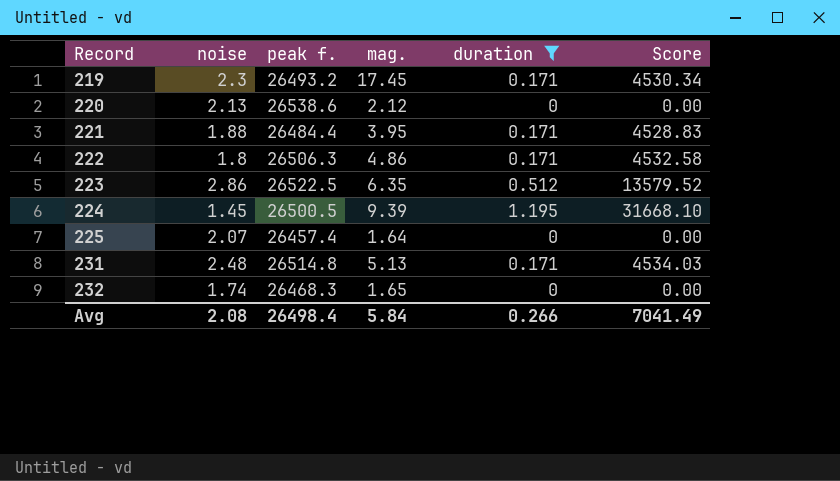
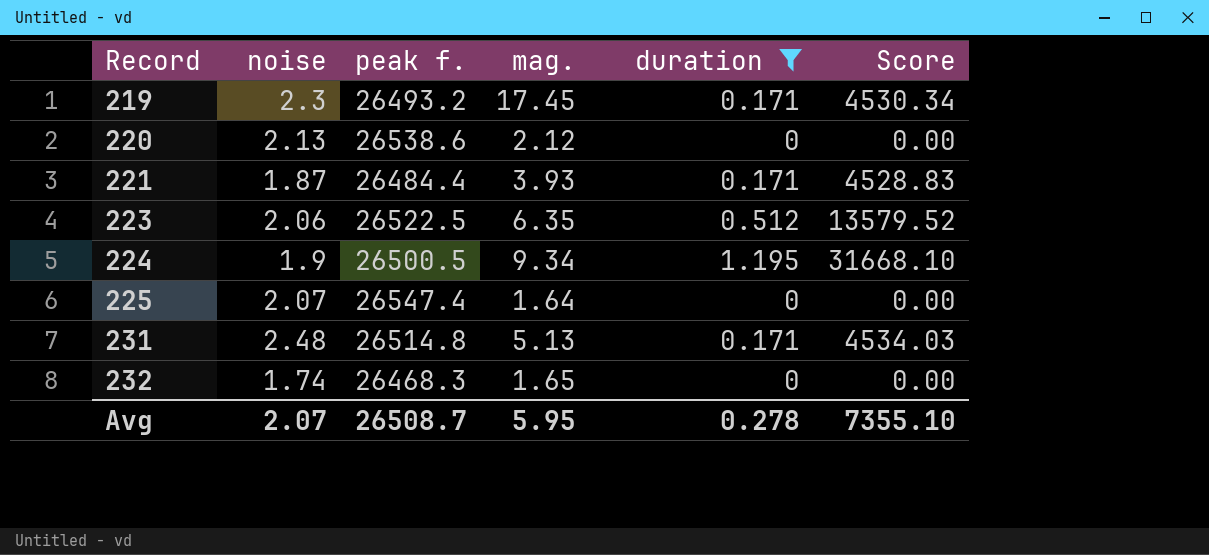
row 222: 1.8 | 26506.3 | 4.86 | 0.171 | 4532.58 -> none
221 | noise: 1.88 -> 1.87
221 | mag.: 3.95 -> 3.93
223 | noise: 2.86 -> 2.06
224 | noise: 1.45 -> 1.9
224 | mag.: 9.39 -> 9.34
225 | peak f.: 26457.4 -> 26547.4
Avg | noise: 2.08 -> 2.07
Avg | peak f.: 26498.4 -> 26508.7
Avg | mag.: 5.84 -> 5.95
Avg | duration: 0.266 -> 0.278
Avg | Score: 7041.49 -> 7355.10

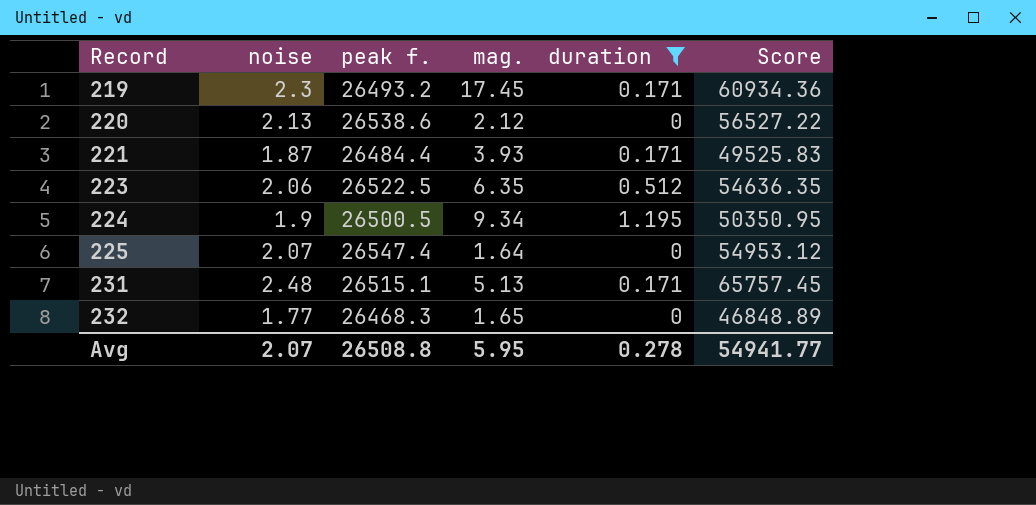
column Score | formula: [peak f.] * [duration] -> [noise] * [peak f.]
231 | peak f.: 26514.8 -> 26515.1
232 | noise: 1.74 -> 1.77
Avg | peak f.: 26508.7 -> 26508.8
Avg | Score: 7355.10 -> 54941.77

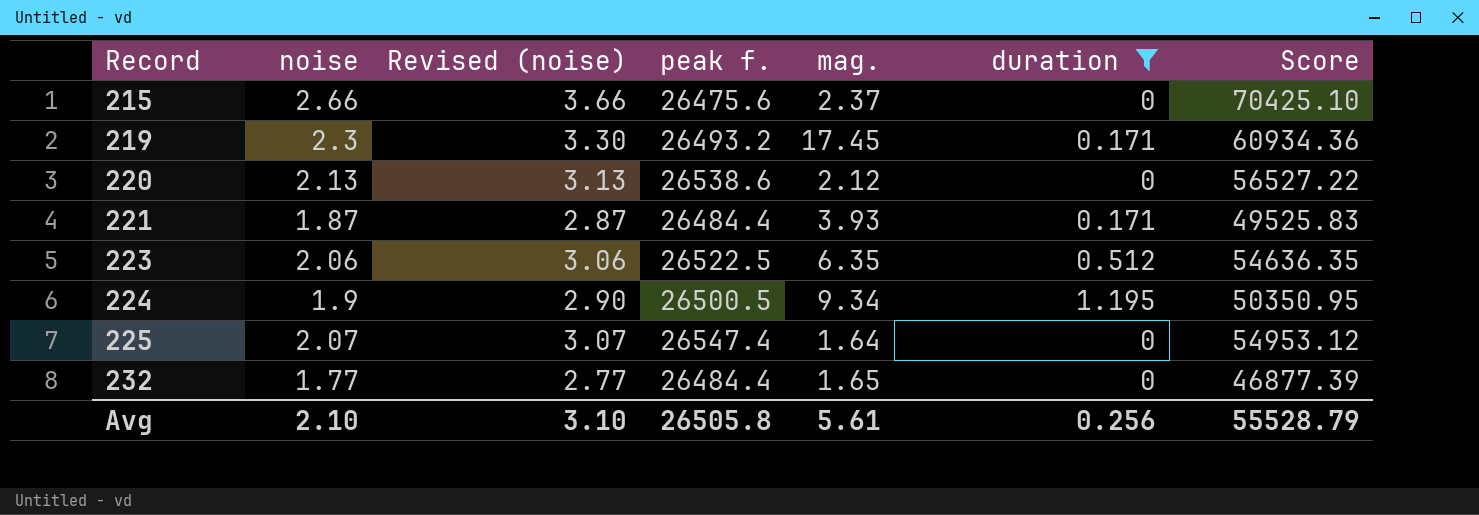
column Revised (noise) | formula: none -> [noise] + 1
row 231: 2.48 | 26515.1 | 5.13 | 0.171 | 65757.45 -> none
row 215: none -> 2.66 | 3.66 | 26475.6 | 2.37 | 0 | 70425.10
232 | peak f.: 26468.3 -> 26484.4
232 | Score: 46848.89 -> 46877.39
Avg | noise: 2.07 -> 2.10
Avg | peak f.: 26508.8 -> 26505.8
Avg | mag.: 5.95 -> 5.61
Avg | duration: 0.278 -> 0.256
Avg | Score: 54941.77 -> 55528.79

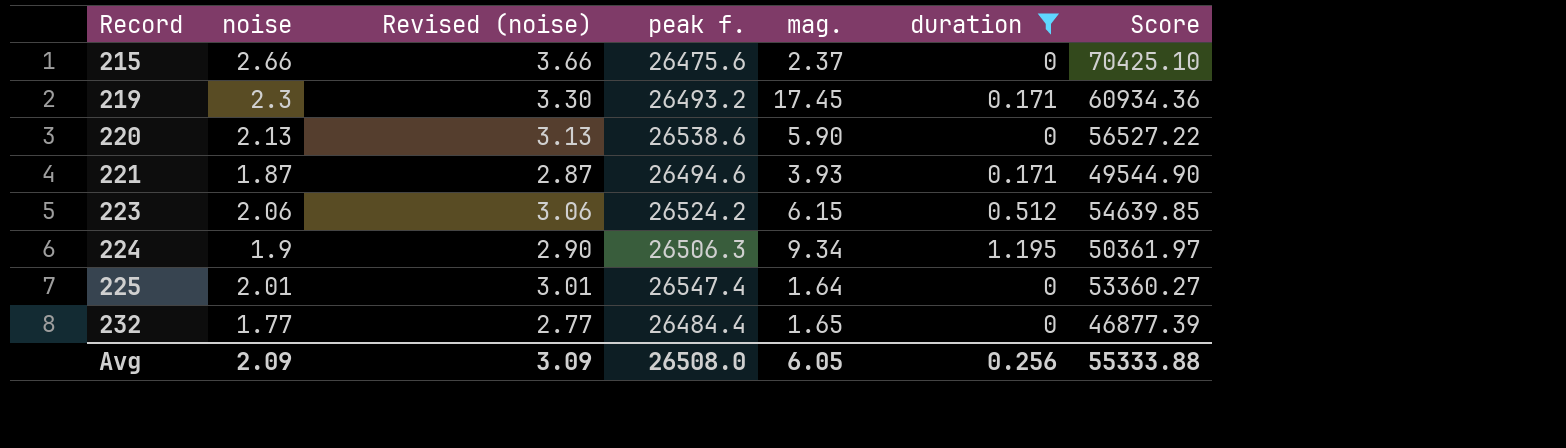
220 | mag.: 2.12 -> 5.90
221 | peak f.: 26484.4 -> 26494.6
221 | Score: 49525.83 -> 49544.90
223 | peak f.: 26522.5 -> 26524.2
223 | mag.: 6.35 -> 6.15
223 | Score: 54636.35 -> 54639.85
224 | peak f.: 26500.5 -> 26506.3
224 | Score: 50350.95 -> 50361.97
225 | noise: 2.07 -> 2.01
225 | Revised (noise): 3.07 -> 3.01
225 | Score: 54953.12 -> 53360.27
Avg | noise: 2.10 -> 2.09
Avg | Revised (noise): 3.10 -> 3.09
Avg | peak f.: 26505.8 -> 26508.0
Avg | mag.: 5.61 -> 6.05
Avg | Score: 55528.79 -> 55333.88

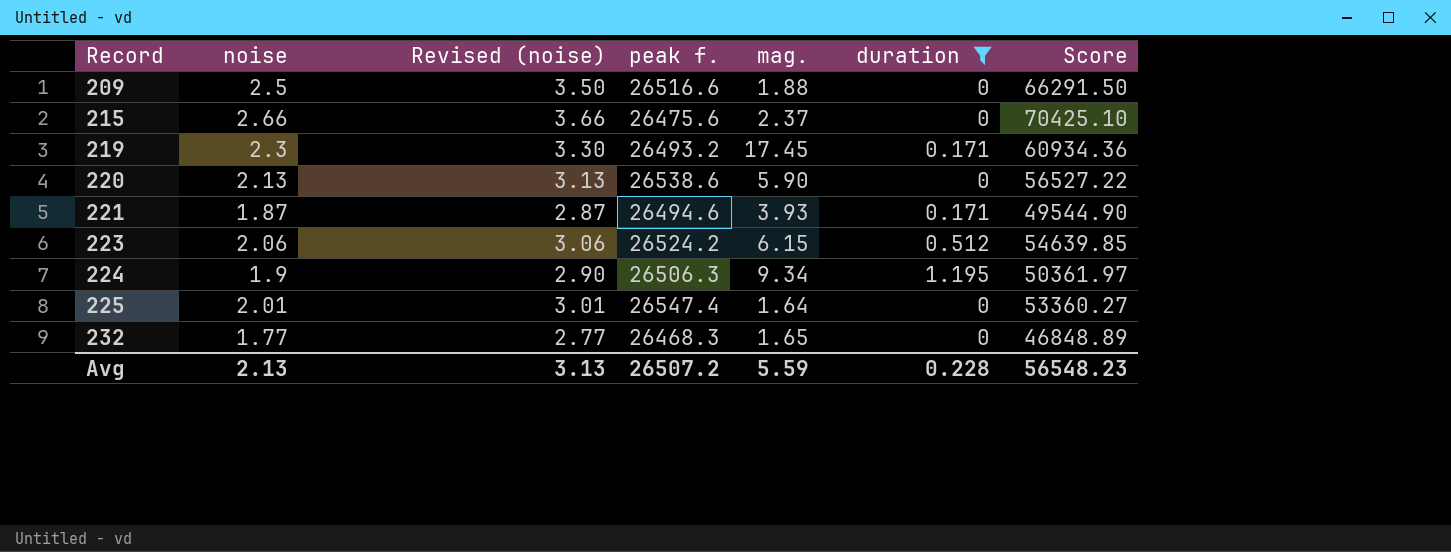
row 209: none -> 2.5 | 3.50 | 26516.6 | 1.88 | 0 | 66291.50
232 | peak f.: 26484.4 -> 26468.3
232 | Score: 46877.39 -> 46848.89
Avg | noise: 2.09 -> 2.13
Avg | Revised (noise): 3.09 -> 3.13
Avg | peak f.: 26508.0 -> 26507.2
Avg | mag.: 6.05 -> 5.59
Avg | duration: 0.256 -> 0.228
Avg | Score: 55333.88 -> 56548.23

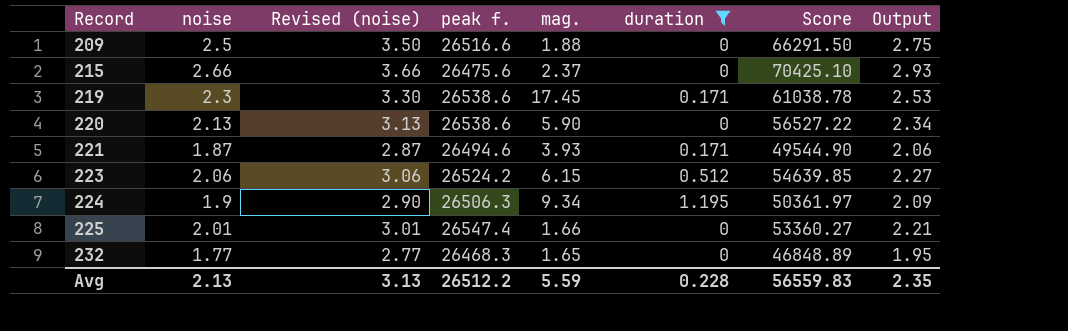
column Output | formula: none -> [noise] * 1.1
219 | peak f.: 26493.2 -> 26538.6
219 | Score: 60934.36 -> 61038.78
225 | mag.: 1.64 -> 1.66
Avg | peak f.: 26507.2 -> 26512.2
Avg | Score: 56548.23 -> 56559.83

